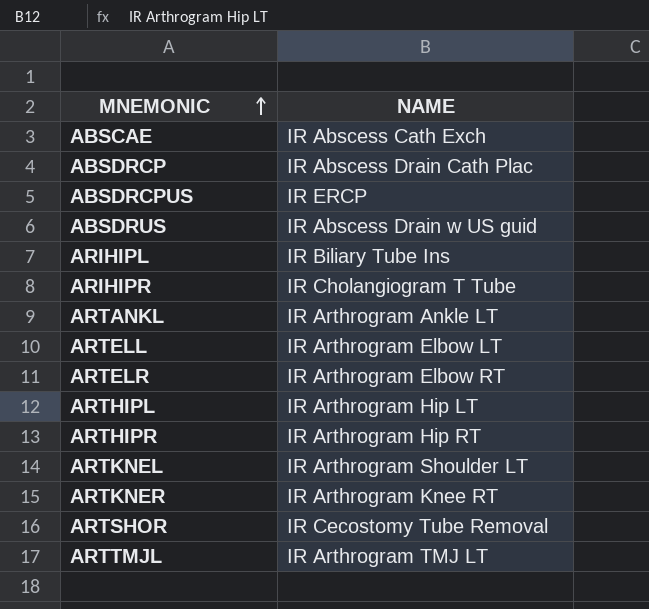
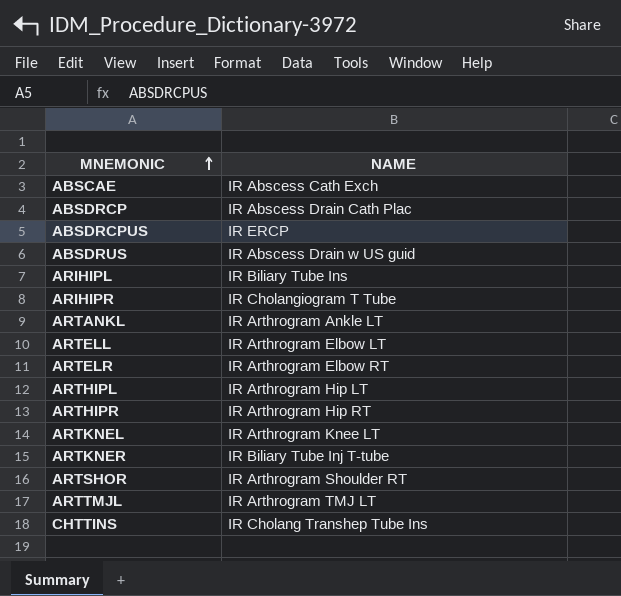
ARTKNEL | NAME: IR Arthrogram Shoulder LT -> IR Arthrogram Knee LT
ARTKNER | NAME: IR Arthrogram Knee RT -> IR Biliary Tube Inj T-tube
ARTSHOR | NAME: IR Cecostomy Tube Removal -> IR Arthrogram Shoulder RT
row CHTTINS: none -> IR Cholang Transhep Tube Ins

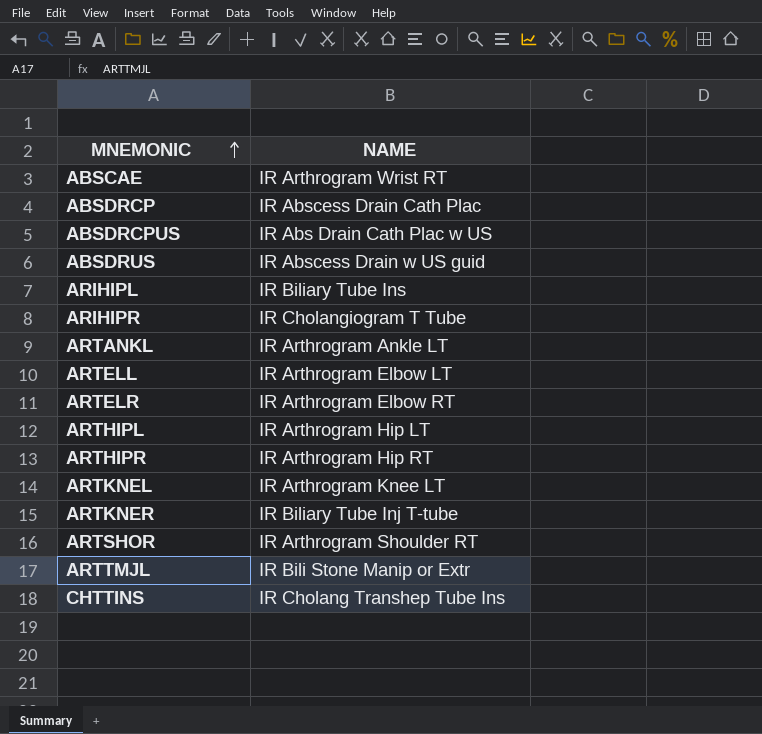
ABSCAE | NAME: IR Abscess Cath Exch -> IR Arthrogram Wrist RT
ABSDRCPUS | NAME: IR ERCP -> IR Abs Drain Cath Plac w US
ARTTMJL | NAME: IR Arthrogram TMJ LT -> IR Bili Stone Manip or Extr

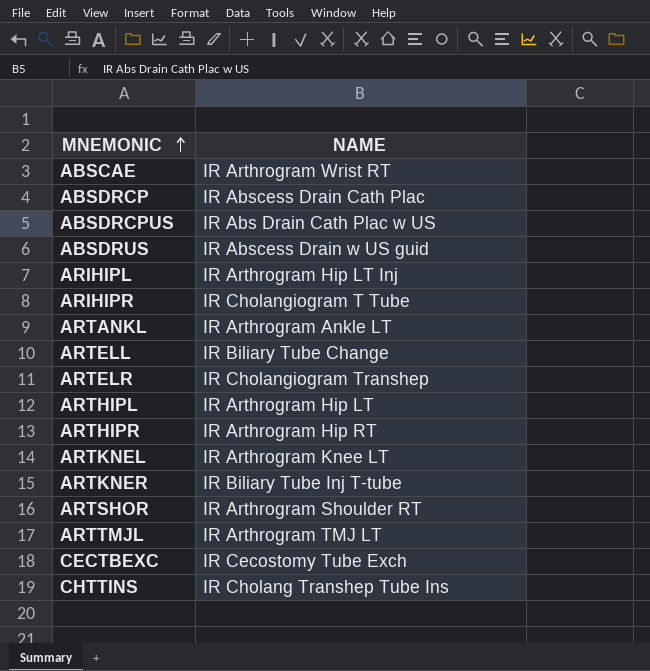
ARIHIPL | NAME: IR Biliary Tube Ins -> IR Arthrogram Hip LT Inj
ARTELL | NAME: IR Arthrogram Elbow LT -> IR Biliary Tube Change
ARTELR | NAME: IR Arthrogram Elbow RT -> IR Cholangiogram Transhep
ARTTMJL | NAME: IR Bili Stone Manip or Extr -> IR Arthrogram TMJ LT
row CECTBEXC: none -> IR Cecostomy Tube Exch

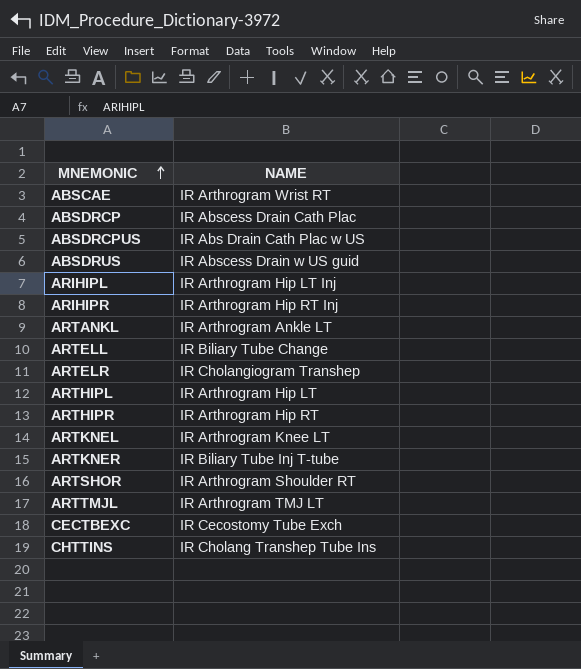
ARIHIPR | NAME: IR Cholangiogram T Tube -> IR Arthrogram Hip RT Inj

